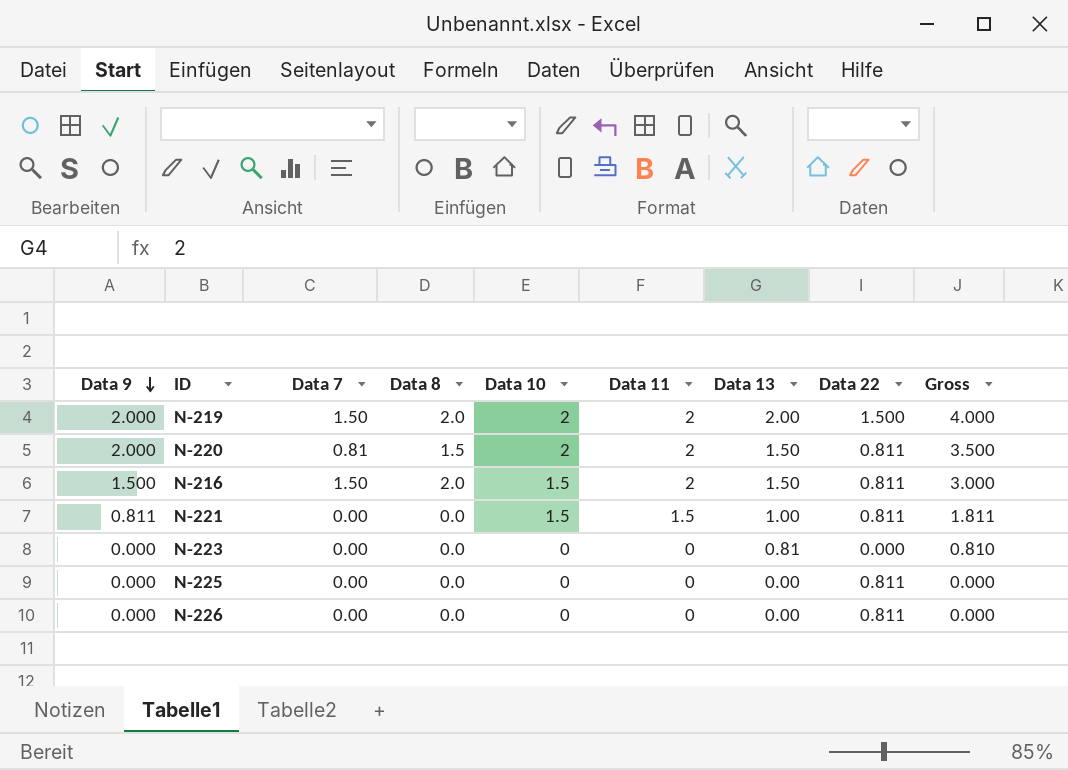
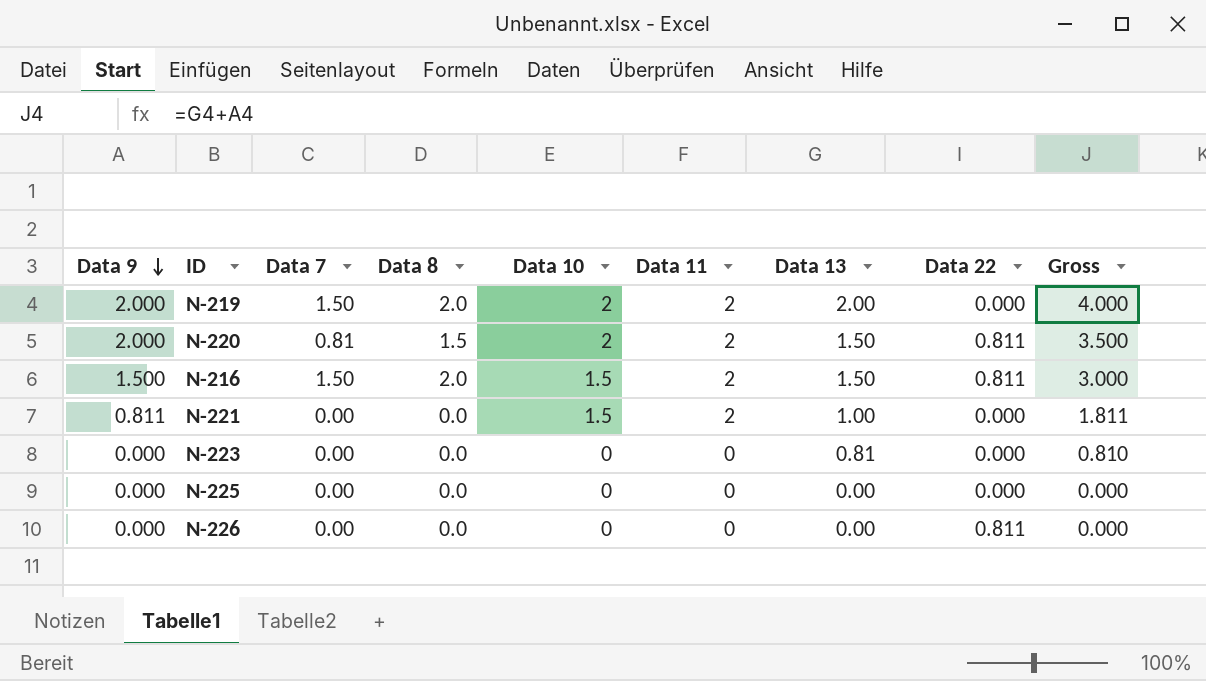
N-219 | Data 22: 1.500 -> 0.000
N-221 | Data 11: 1.5 -> 2
N-221 | Data 22: 0.811 -> 0.000
N-225 | Data 22: 0.811 -> 0.000

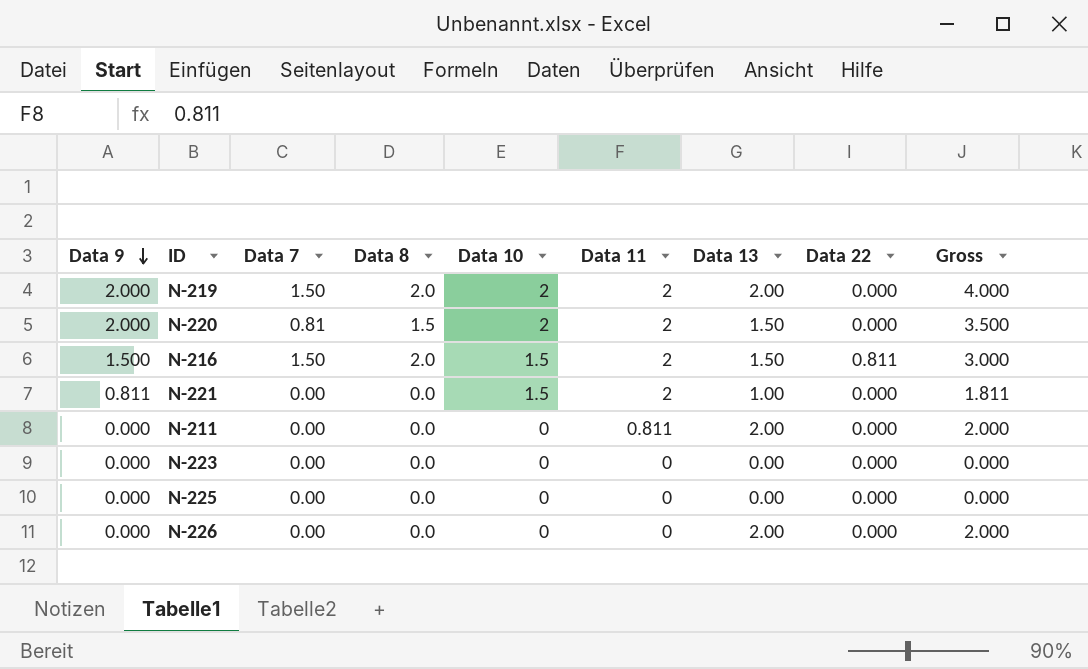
N-220 | Data 22: 0.811 -> 0.000
row N-211: none -> 0.000 | 0.00 | 0.0 | 0 | 0.811 | 2.00 | 0.000 | 2.000
N-223 | Data 13: 0.81 -> 0.00
N-223 | Gross: 0.810 -> 0.000
N-226 | Data 13: 0.00 -> 2.00
N-226 | Data 22: 0.811 -> 0.000
N-226 | Gross: 0.000 -> 2.000

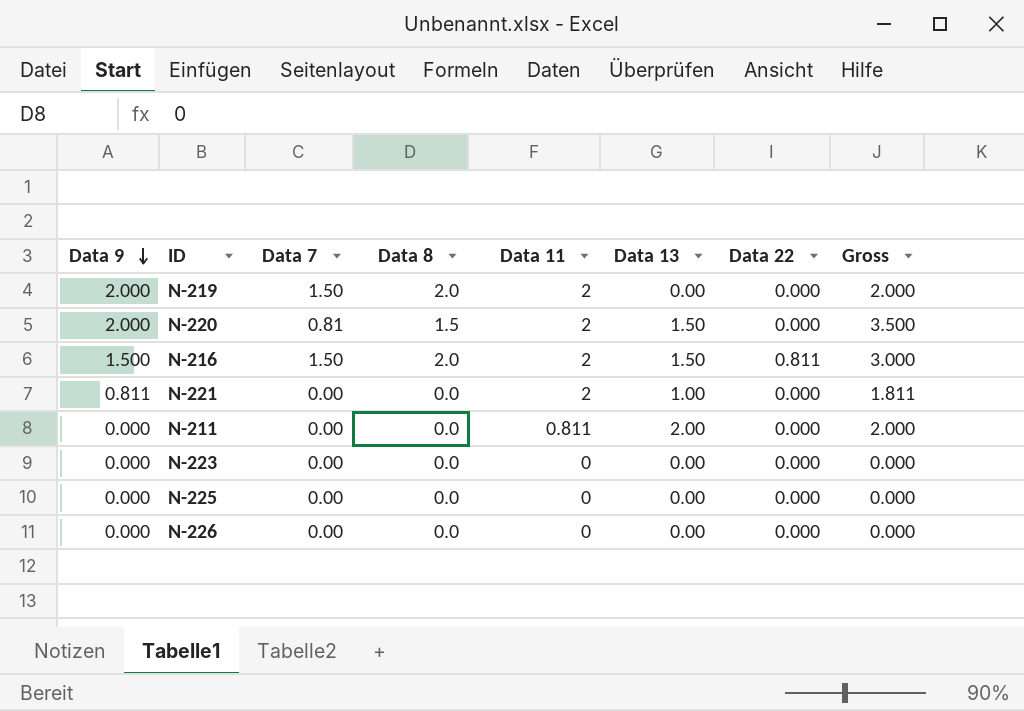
column Data 10 | position: 5 -> none
N-219 | Data 13: 2.00 -> 0.00
N-219 | Gross: 4.000 -> 2.000
N-226 | Data 13: 2.00 -> 0.00
N-226 | Gross: 2.000 -> 0.000

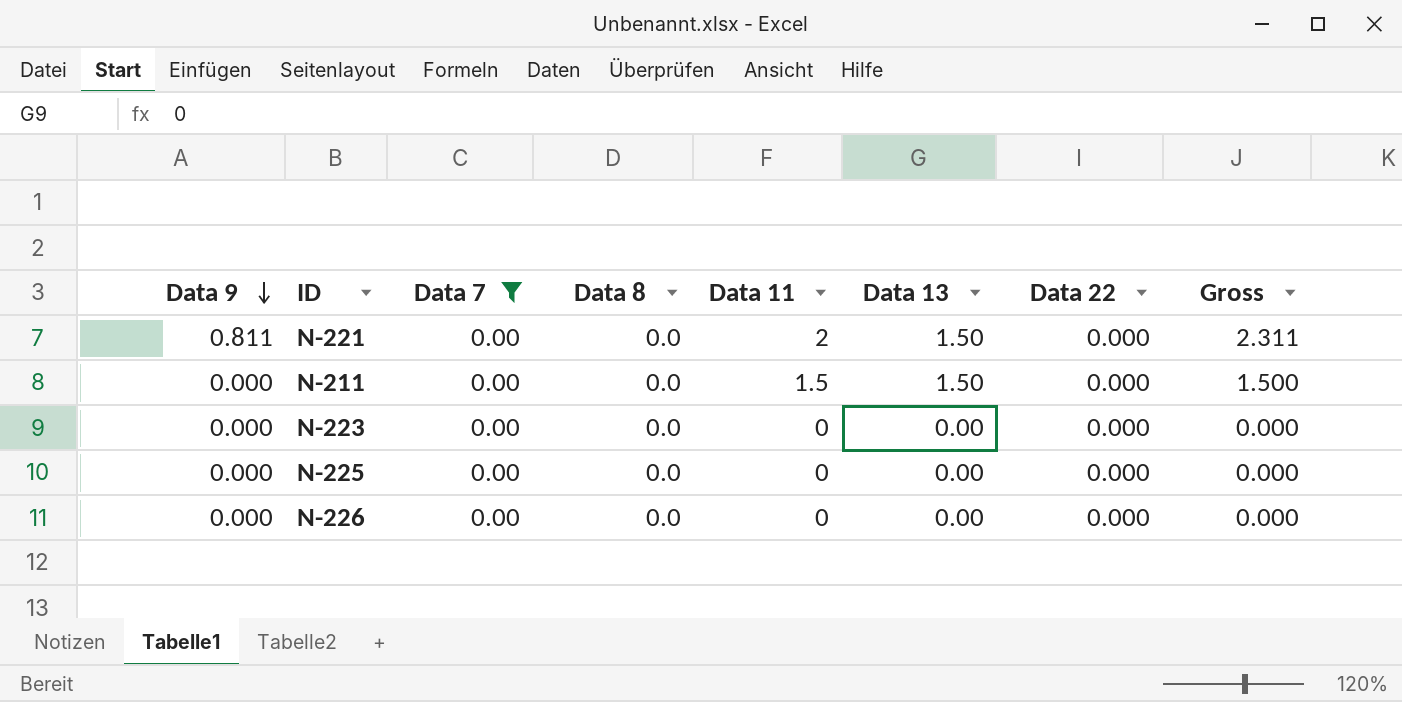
filter: none -> Data 7 = 0.00
N-221 | Data 13: 1.00 -> 1.50
N-221 | Gross: 1.811 -> 2.311
N-211 | Data 11: 0.811 -> 1.5
N-211 | Data 13: 2.00 -> 1.50
N-211 | Gross: 2.000 -> 1.500

